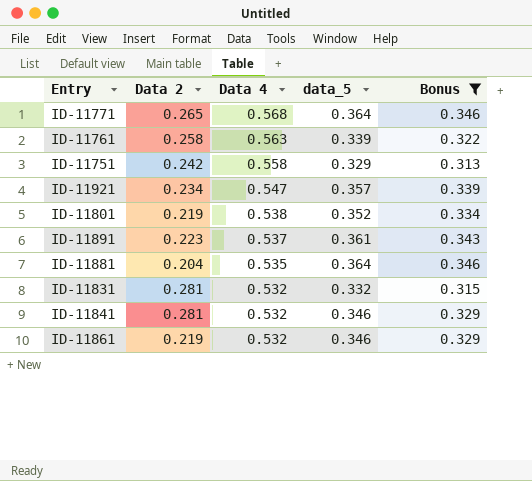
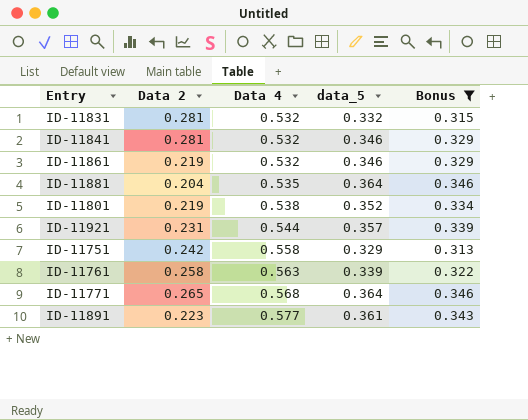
row order: Data 4 descending -> Data 4 ascending
ID-11921 | Data 2: 0.234 -> 0.231
ID-11921 | Data 4: 0.547 -> 0.544
ID-11891 | Data 4: 0.537 -> 0.577

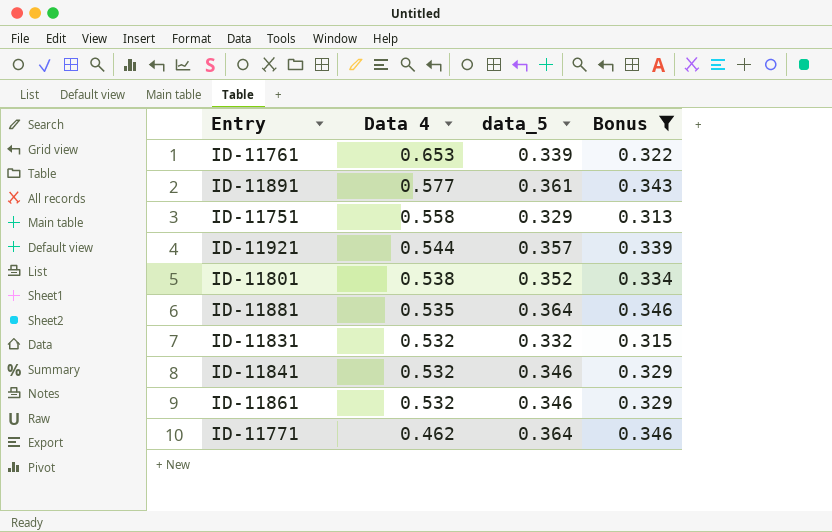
row order: Data 4 ascending -> Data 4 descending
column Data 2 | position: 2 -> none
ID-11761 | Data 4: 0.563 -> 0.653
ID-11771 | Data 4: 0.568 -> 0.462

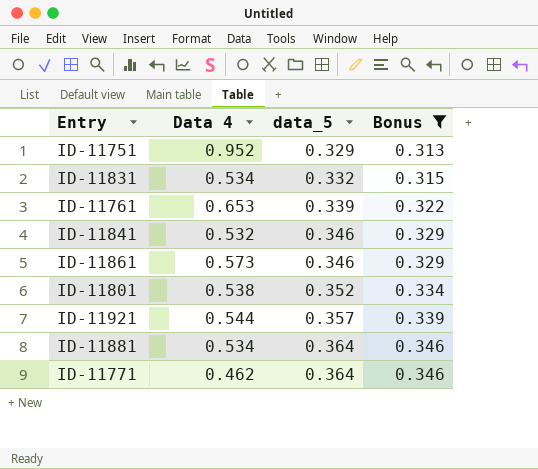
row order: Data 4 descending -> data_5 ascending
row ID-11891: 0.577 | 0.361 | 0.343 -> none
ID-11751 | Data 4: 0.558 -> 0.952
ID-11831 | Data 4: 0.532 -> 0.534
ID-11861 | Data 4: 0.532 -> 0.573
ID-11881 | Data 4: 0.535 -> 0.534

